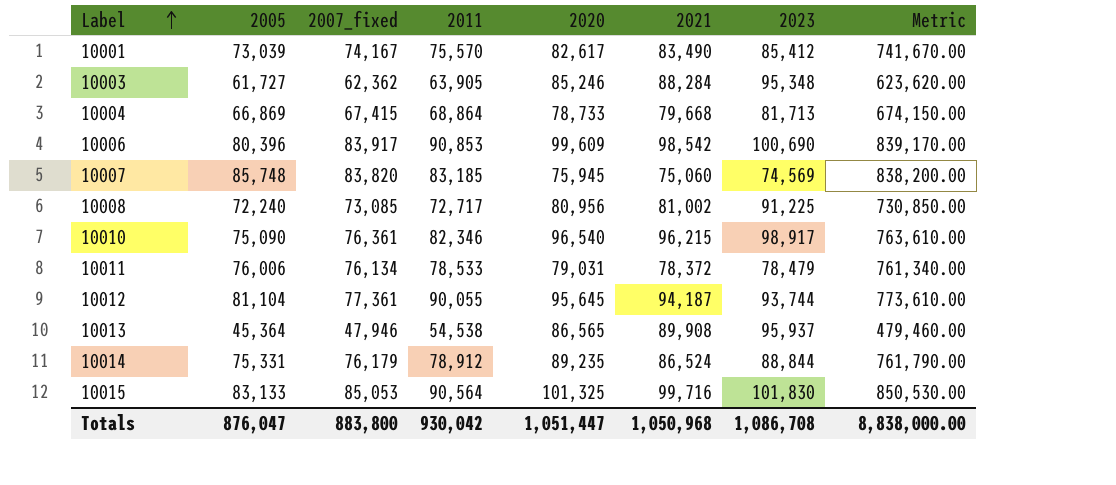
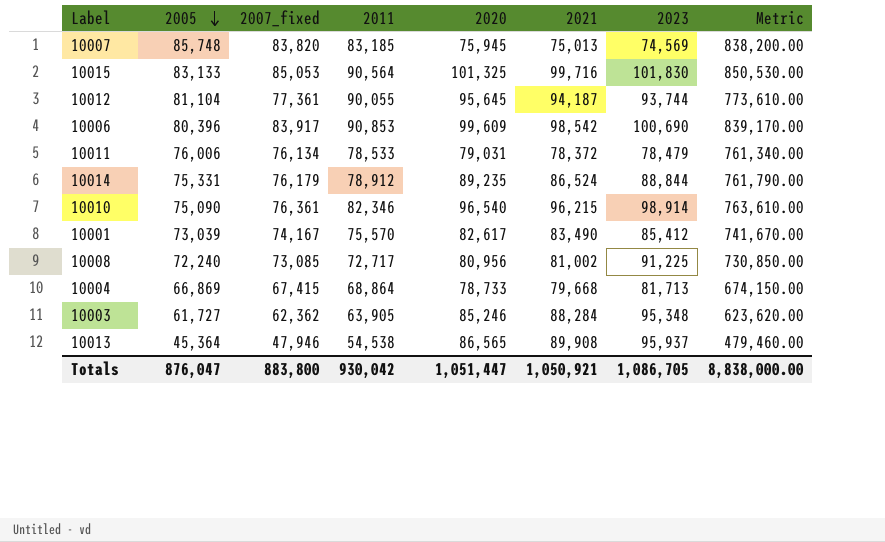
row order: Label ascending -> 2005 descending
10007 | 2021: 75,060 -> 75,013
10010 | 2023: 98,917 -> 98,914
Totals | 2021: 1,050,968 -> 1,050,921
Totals | 2023: 1,086,708 -> 1,086,705

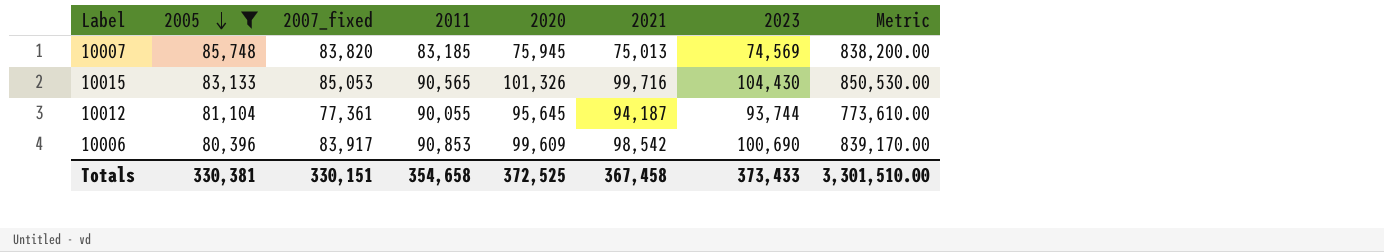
filter: none -> 2005 >= 80,396
10015 | 2011: 90,564 -> 90,565
10015 | 2020: 101,325 -> 101,326
10015 | 2023: 101,830 -> 104,430
Totals | 2005: 876,047 -> 330,381
Totals | 2007_fixed: 883,800 -> 330,151
Totals | 2011: 930,042 -> 354,658
Totals | 2020: 1,051,447 -> 372,525
Totals | 2021: 1,050,921 -> 367,458
Totals | 2023: 1,086,705 -> 373,433
Totals | Metric: 8,838,000.00 -> 3,301,510.00

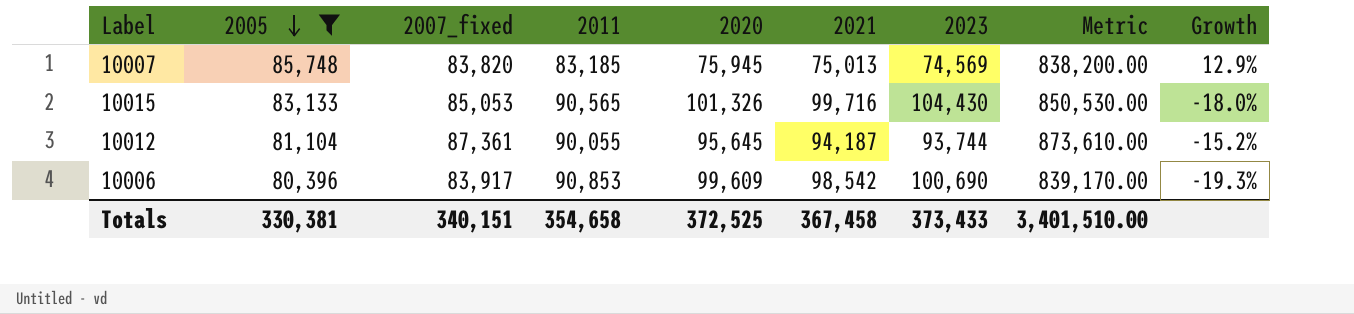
column Growth | formula: none -> ([2005] - [2020]) / [2020]
10012 | 2007_fixed: 77,361 -> 87,361
10012 | Metric: 773,610.00 -> 873,610.00
Totals | 2007_fixed: 330,151 -> 340,151
Totals | Metric: 3,301,510.00 -> 3,401,510.00

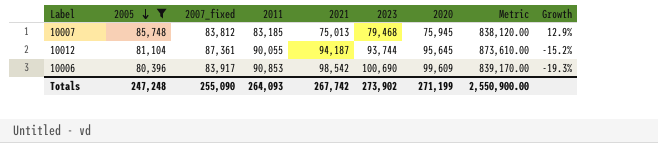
column 2020 | position: 5 -> 7
row 10015: 83,133 | 85,053 | 90,565 | 101,326 | 99,716 | 104,430 | 850,530.00 | -18.0% -> none
10007 | 2007_fixed: 83,820 -> 83,812
10007 | 2023: 74,569 -> 79,468
10007 | Metric: 838,200.00 -> 838,120.00
Totals | 2005: 330,381 -> 247,248
Totals | 2007_fixed: 340,151 -> 255,090
Totals | 2011: 354,658 -> 264,093
Totals | 2021: 367,458 -> 267,742
Totals | 2023: 373,433 -> 273,902
Totals | 2020: 372,525 -> 271,199
Totals | Metric: 3,401,510.00 -> 2,550,900.00

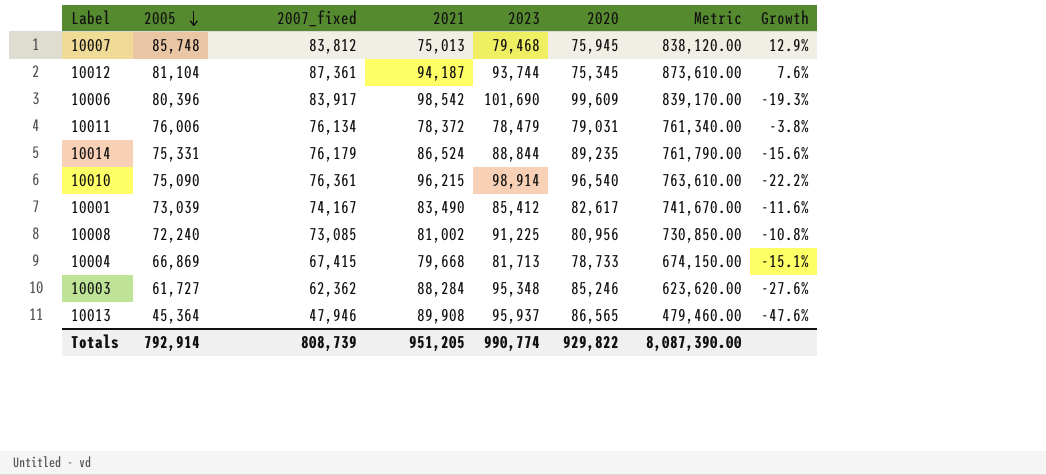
filter: 2005 >= 80,396 -> none
column 2011 | position: 4 -> none
10012 | 2020: 95,645 -> 75,345
10012 | Growth: -15.2% -> 7.6%
10006 | 2023: 100,690 -> 101,690
Totals | 2005: 247,248 -> 792,914
Totals | 2007_fixed: 255,090 -> 808,739
Totals | 2021: 267,742 -> 951,205
Totals | 2023: 273,902 -> 990,774
Totals | 2020: 271,199 -> 929,822
Totals | Metric: 2,550,900.00 -> 8,087,390.00

